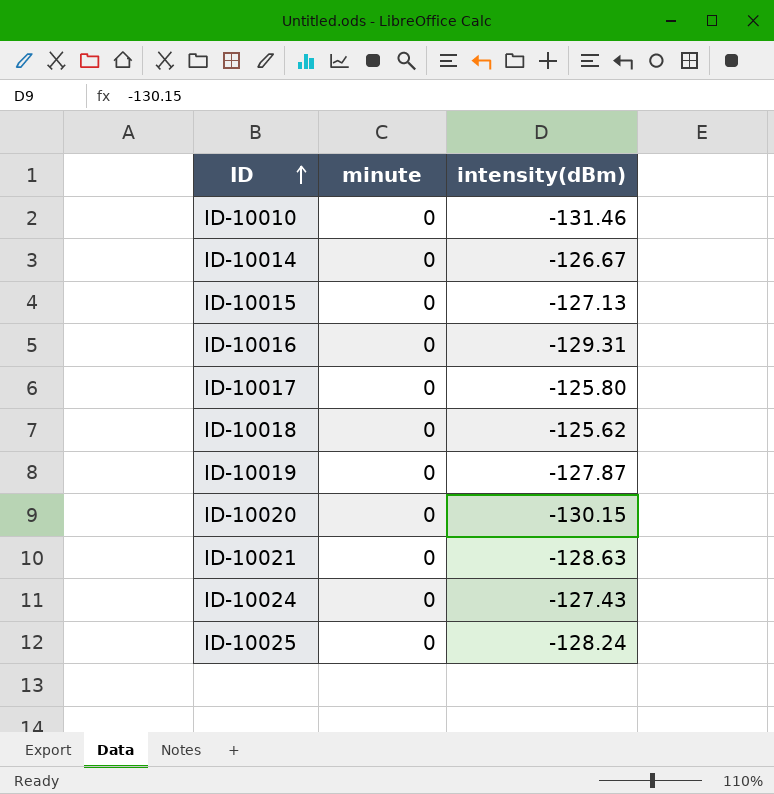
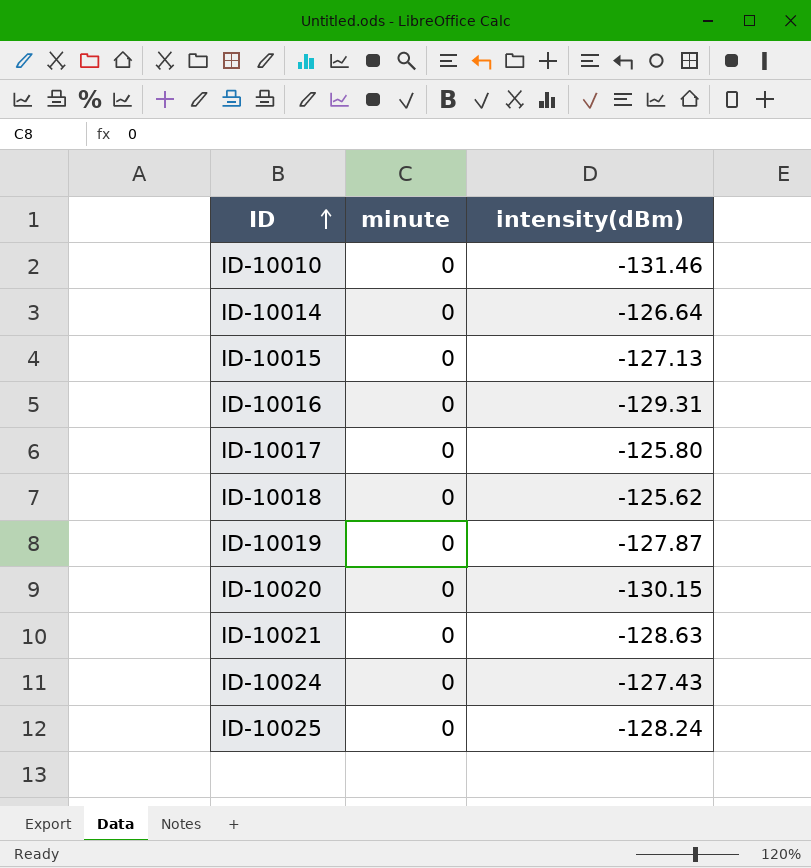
ID-10014 | intensity(dBm): -126.67 -> -126.64

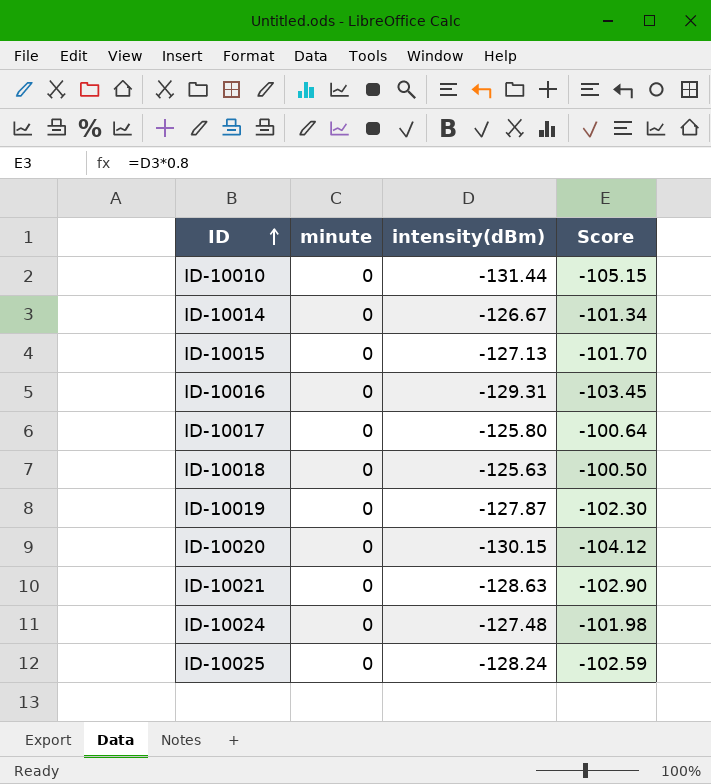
column Score | formula: none -> [intensity(dBm)] * 0.8
ID-10010 | intensity(dBm): -131.46 -> -131.44
ID-10014 | intensity(dBm): -126.64 -> -126.67
ID-10018 | intensity(dBm): -125.62 -> -125.63
ID-10024 | intensity(dBm): -127.43 -> -127.48

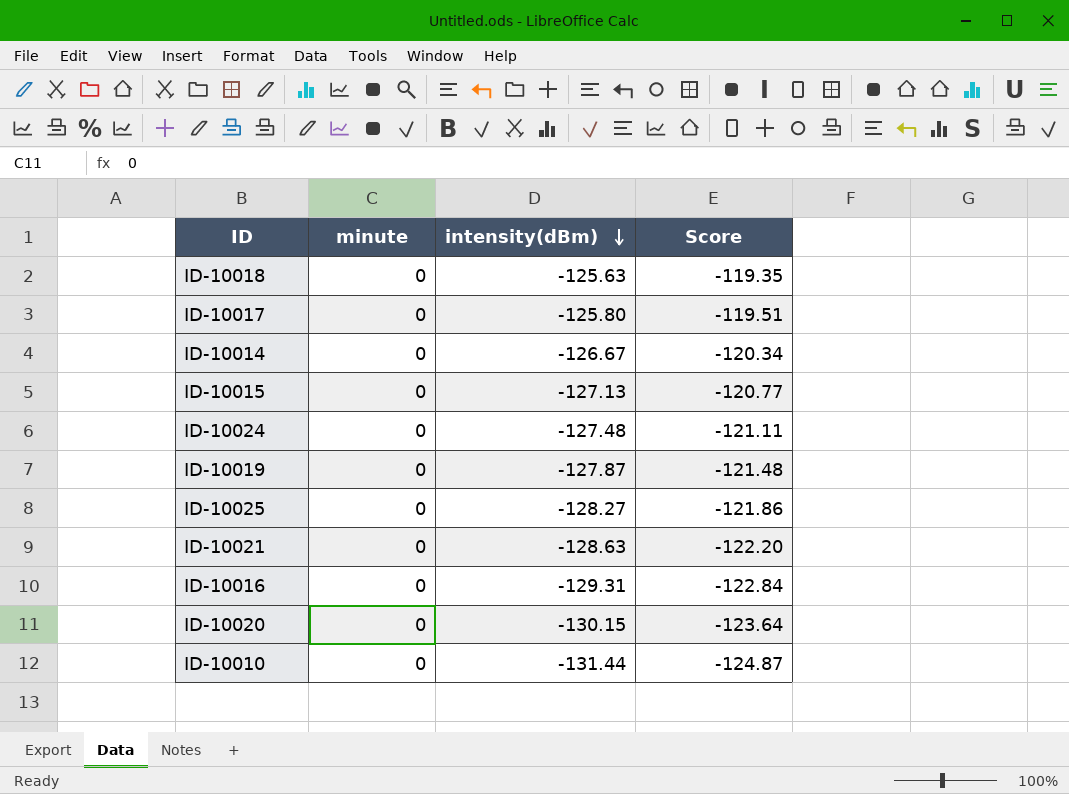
row order: ID ascending -> intensity(dBm) descending
column Score | formula: [intensity(dBm)] * 0.8 -> [intensity(dBm)] * 0.95
ID-10025 | intensity(dBm): -128.24 -> -128.27

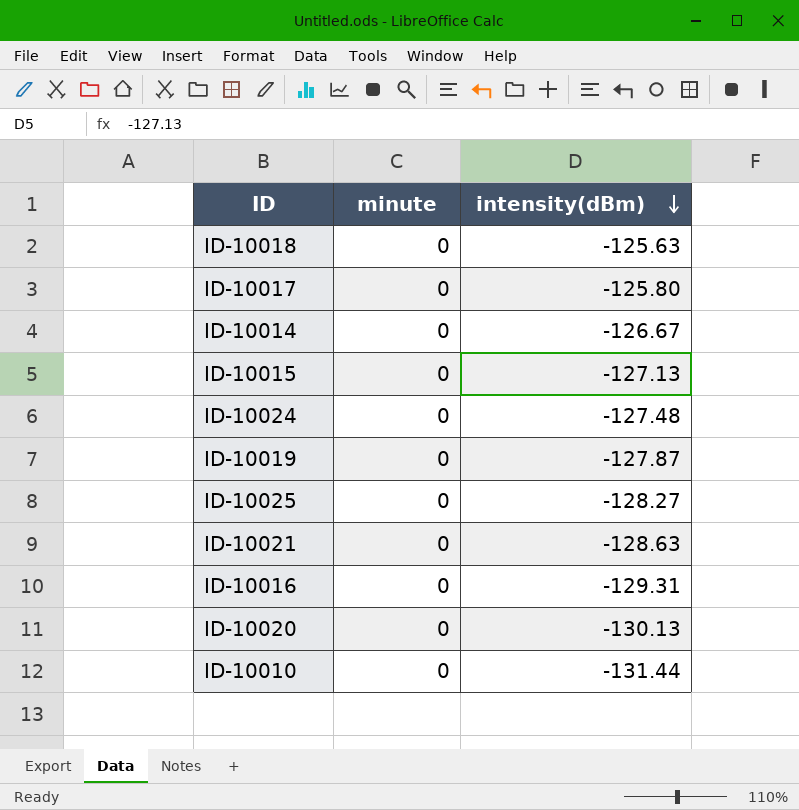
column Score | formula: [intensity(dBm)] * 0.95 -> none
ID-10020 | intensity(dBm): -130.15 -> -130.13

